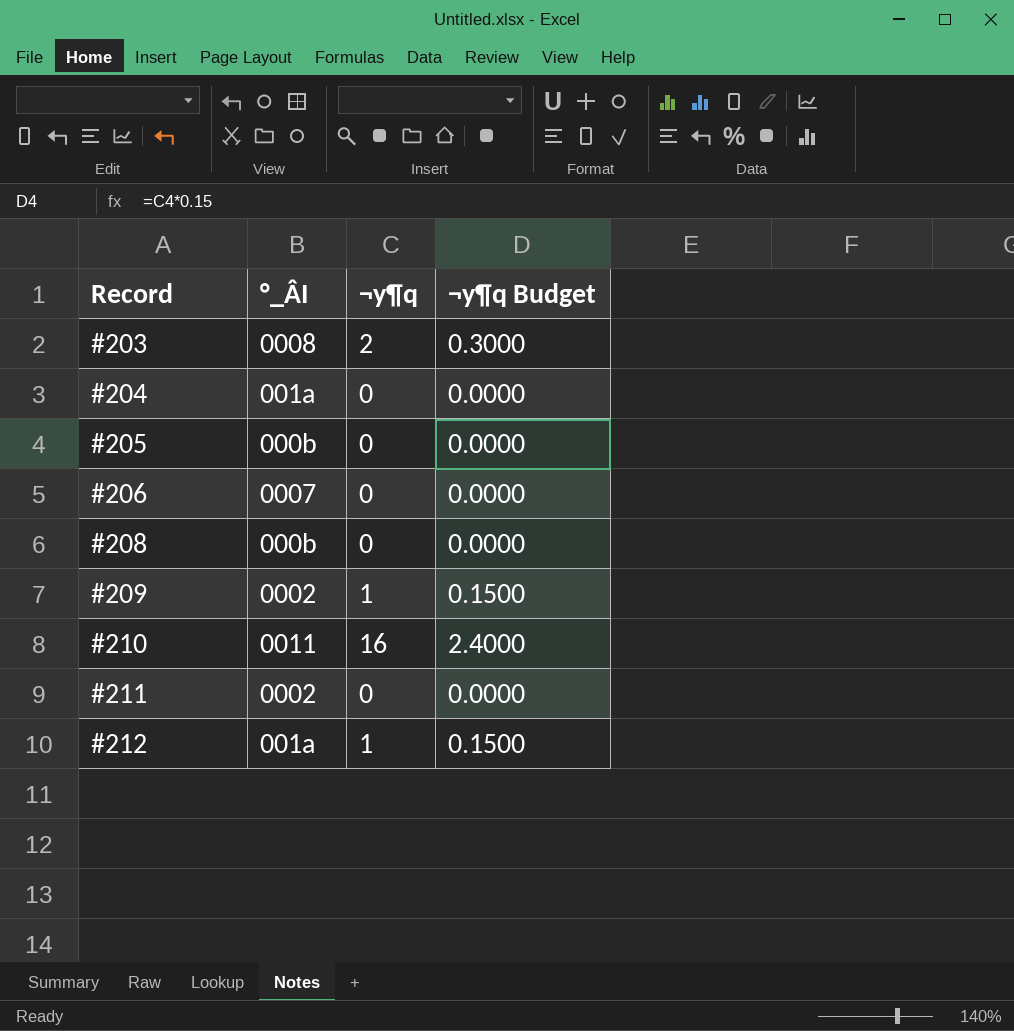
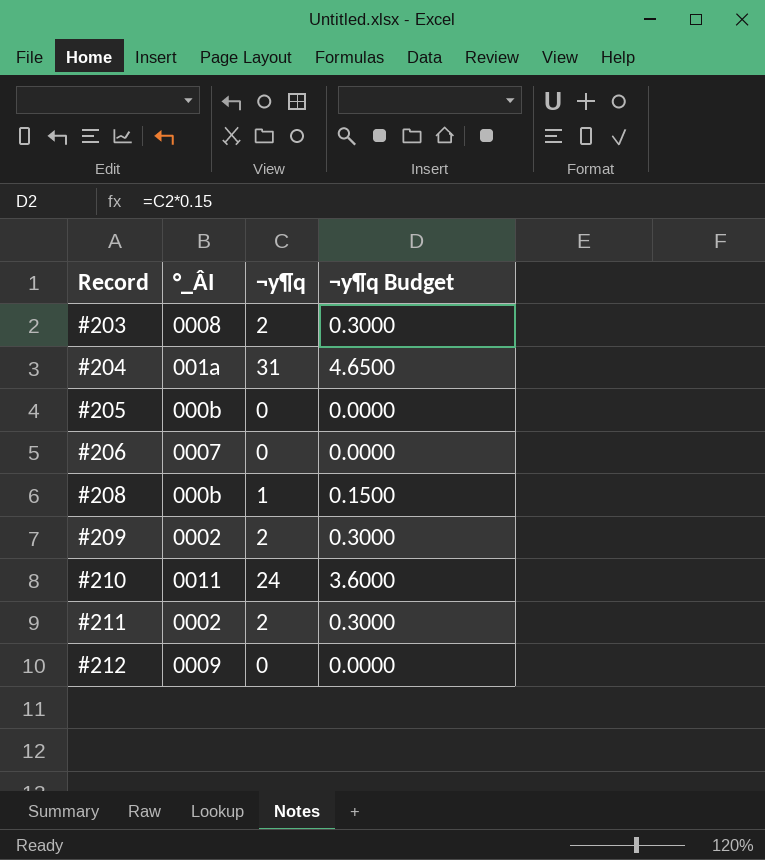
#204 | ¬y¶q: 0 -> 31
#204 | ¬y¶q Budget: 0.0000 -> 4.6500
#208 | ¬y¶q: 0 -> 1
#208 | ¬y¶q Budget: 0.0000 -> 0.1500
#209 | ¬y¶q: 1 -> 2
#209 | ¬y¶q Budget: 0.1500 -> 0.3000
#210 | ¬y¶q: 16 -> 24
#210 | ¬y¶q Budget: 2.4000 -> 3.6000
#211 | ¬y¶q: 0 -> 2
#211 | ¬y¶q Budget: 0.0000 -> 0.3000
#212 | °_ÂI: 001a -> 0009
#212 | ¬y¶q: 1 -> 0
#212 | ¬y¶q Budget: 0.1500 -> 0.0000

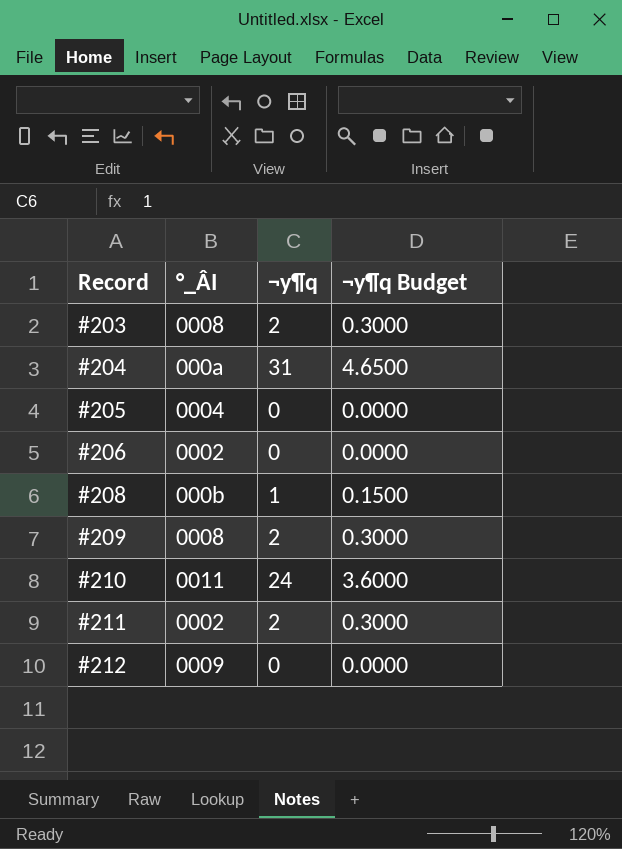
#204 | °_ÂI: 001a -> 000a
#205 | °_ÂI: 000b -> 0004
#206 | °_ÂI: 0007 -> 0002
#209 | °_ÂI: 0002 -> 0008

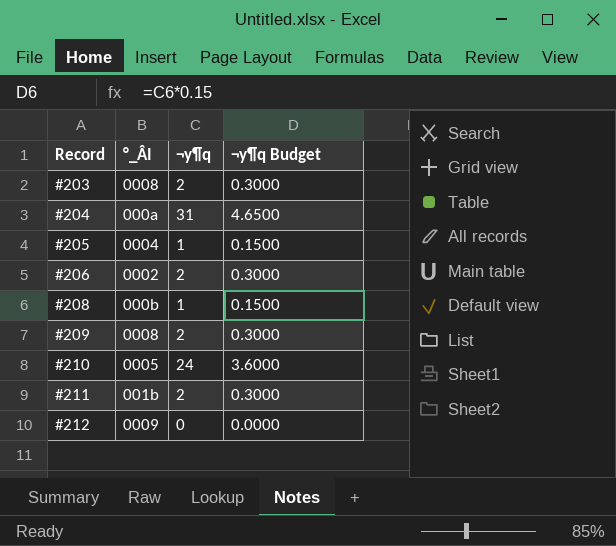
#205 | ¬y¶q: 0 -> 1
#205 | ¬y¶q Budget: 0.0000 -> 0.1500
#206 | ¬y¶q: 0 -> 2
#206 | ¬y¶q Budget: 0.0000 -> 0.3000
#210 | °_ÂI: 0011 -> 0005
#211 | °_ÂI: 0002 -> 001b

